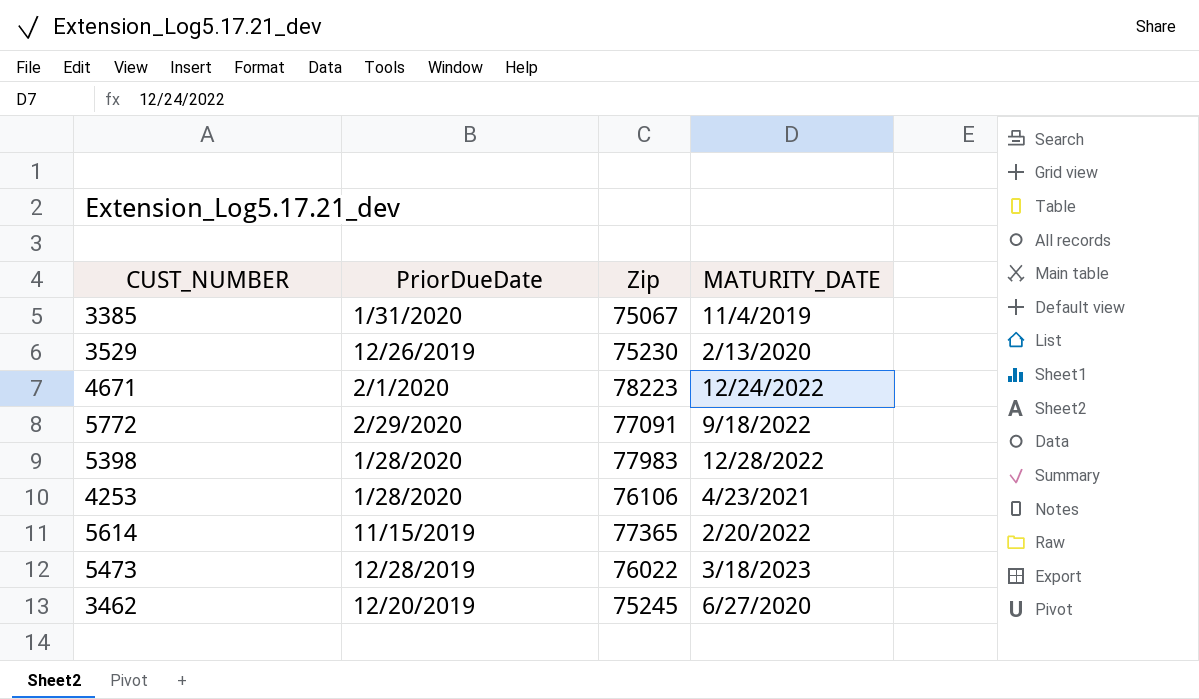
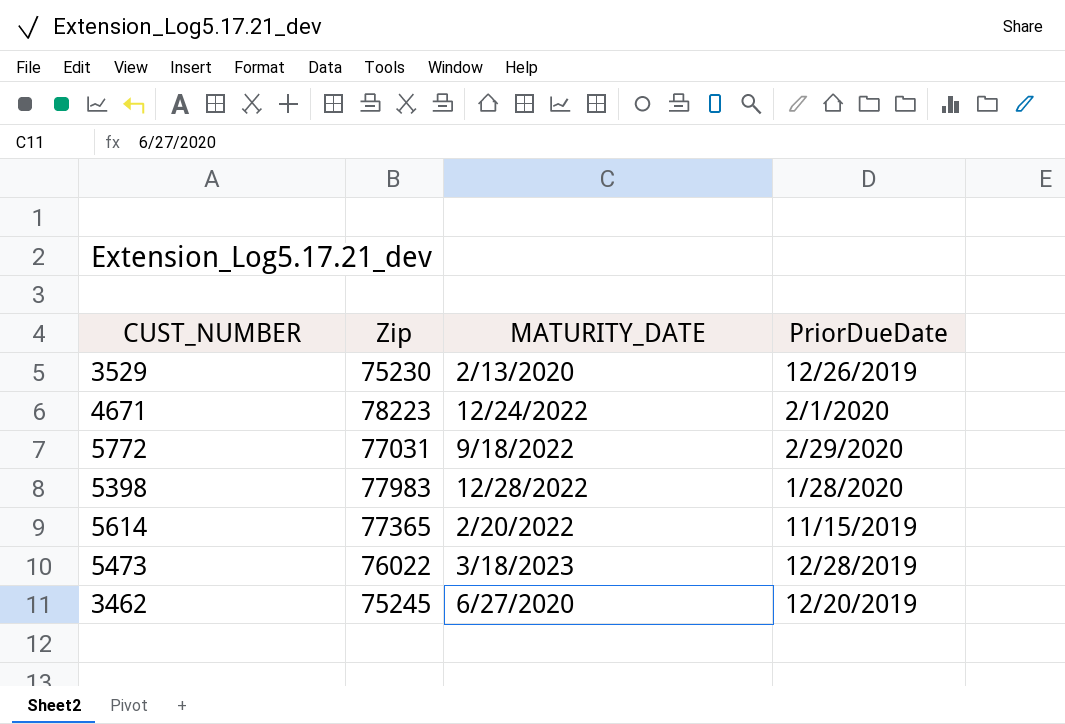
column PriorDueDate | position: 2 -> 4
row 3385: 1/31/2020 | 75067 | 11/4/2019 -> none
row 4253: 1/28/2020 | 76106 | 4/23/2021 -> none
5772 | Zip: 77091 -> 77031

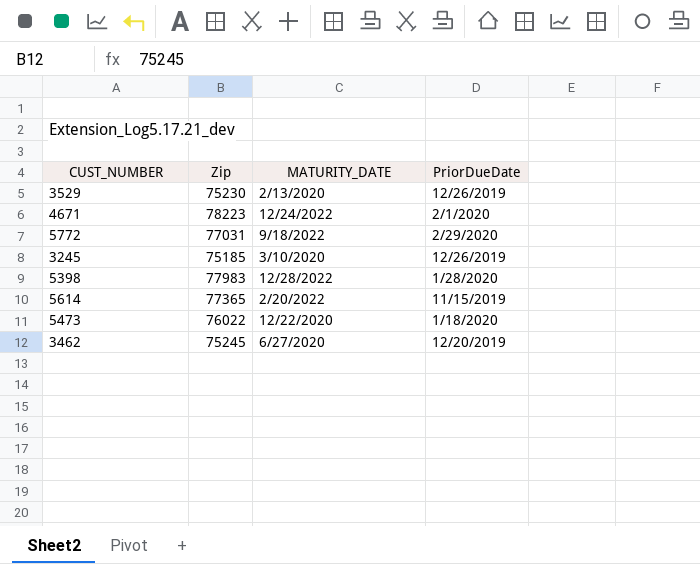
row 3245: none -> 75185 | 3/10/2020 | 12/26/2019
5473 | MATURITY_DATE: 3/18/2023 -> 12/22/2020
5473 | PriorDueDate: 12/28/2019 -> 1/18/2020

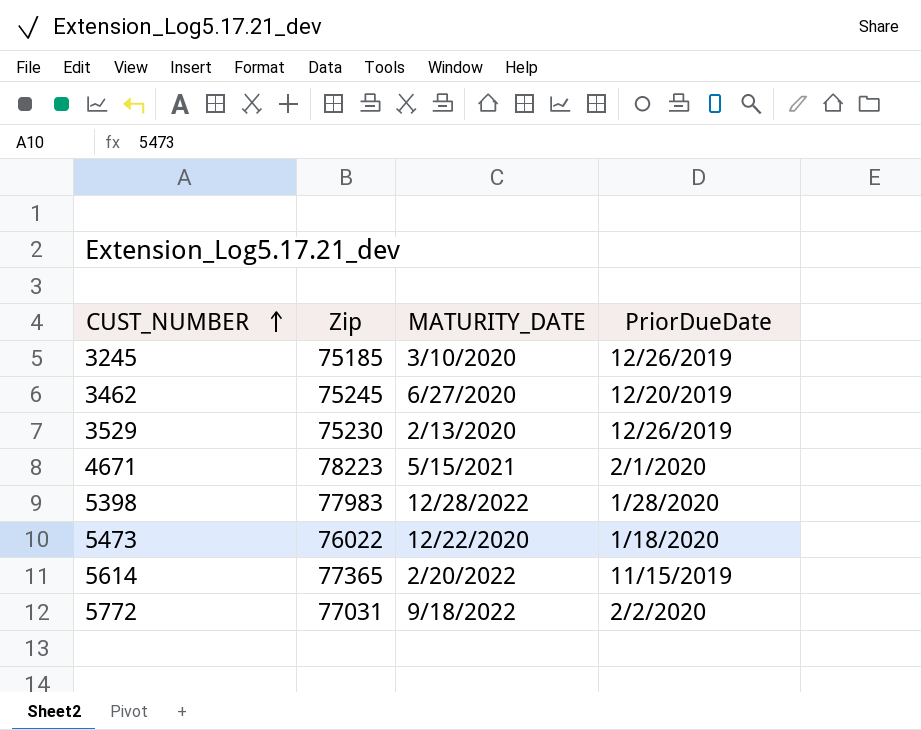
row order: none -> CUST_NUMBER ascending
4671 | MATURITY_DATE: 12/24/2022 -> 5/15/2021
5772 | PriorDueDate: 2/29/2020 -> 2/2/2020

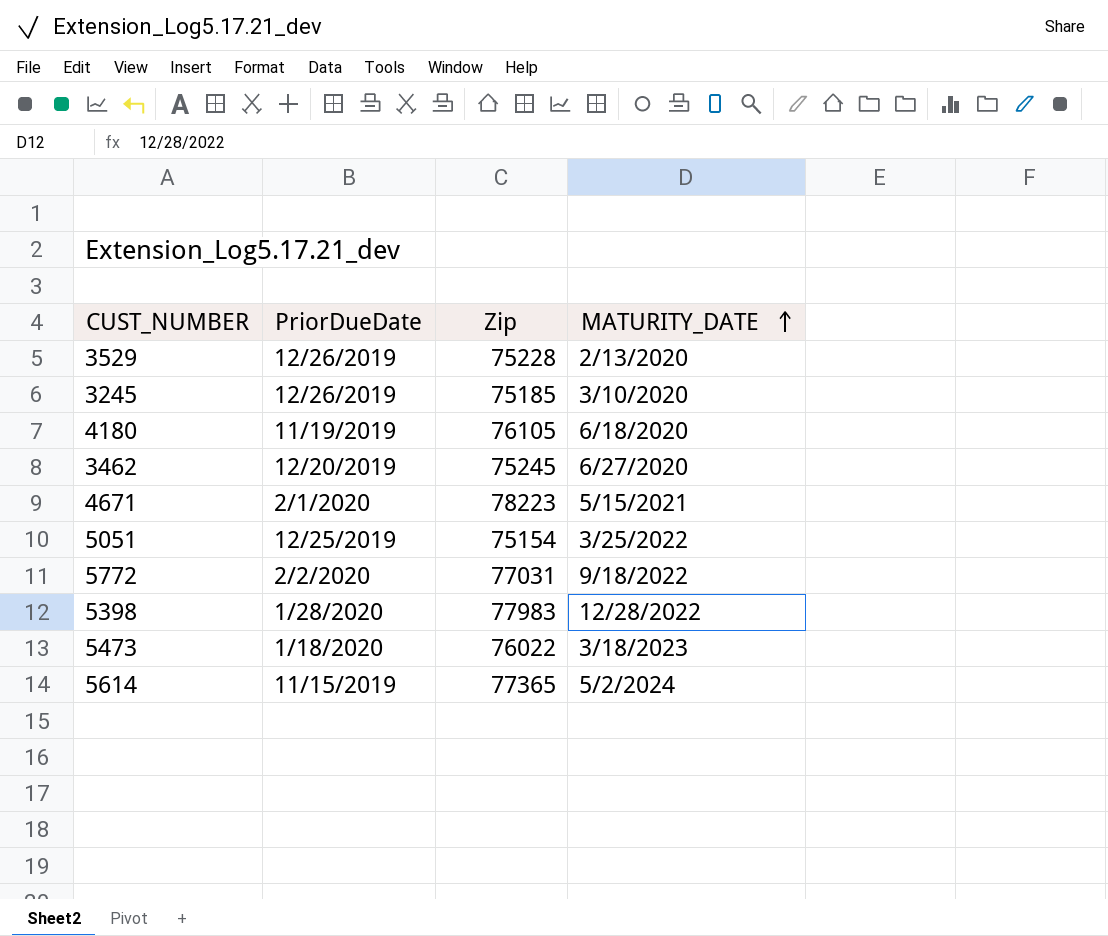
row order: CUST_NUMBER ascending -> MATURITY_DATE ascending
column PriorDueDate | position: 4 -> 2
3529 | Zip: 75230 -> 75228
row 4180: none -> 11/19/2019 | 76105 | 6/18/2020
row 5051: none -> 12/25/2019 | 75154 | 3/25/2022
5473 | MATURITY_DATE: 12/22/2020 -> 3/18/2023
5614 | MATURITY_DATE: 2/20/2022 -> 5/2/2024

